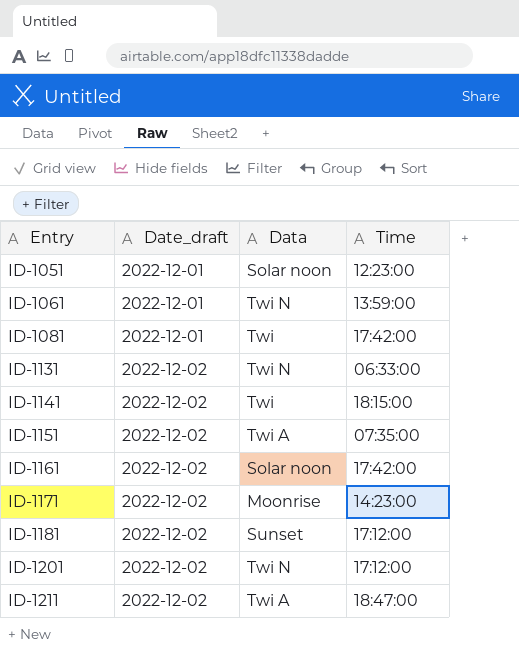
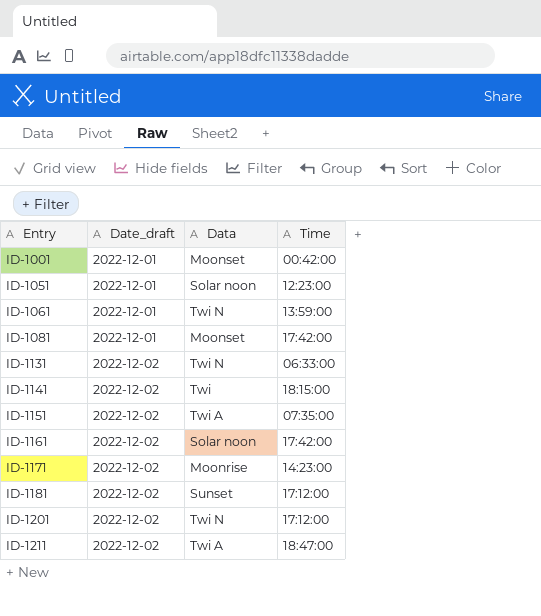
row ID-1001: none -> 2022-12-01 | Moonset | 00:42:00
ID-1081 | Data: Twi -> Moonset

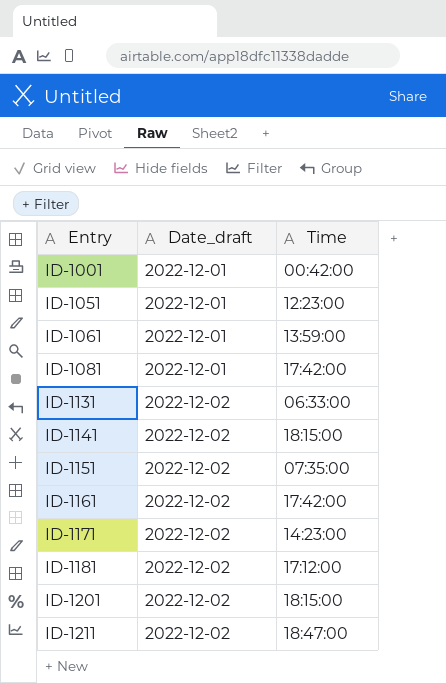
column Data | position: 3 -> none
ID-1201 | Time: 17:12:00 -> 18:15:00

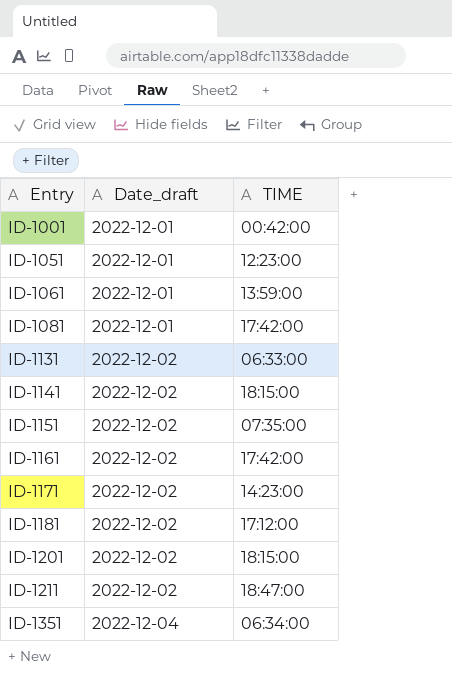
column name: Time -> TIME
row ID-1351: none -> 2022-12-04 | 06:34:00

